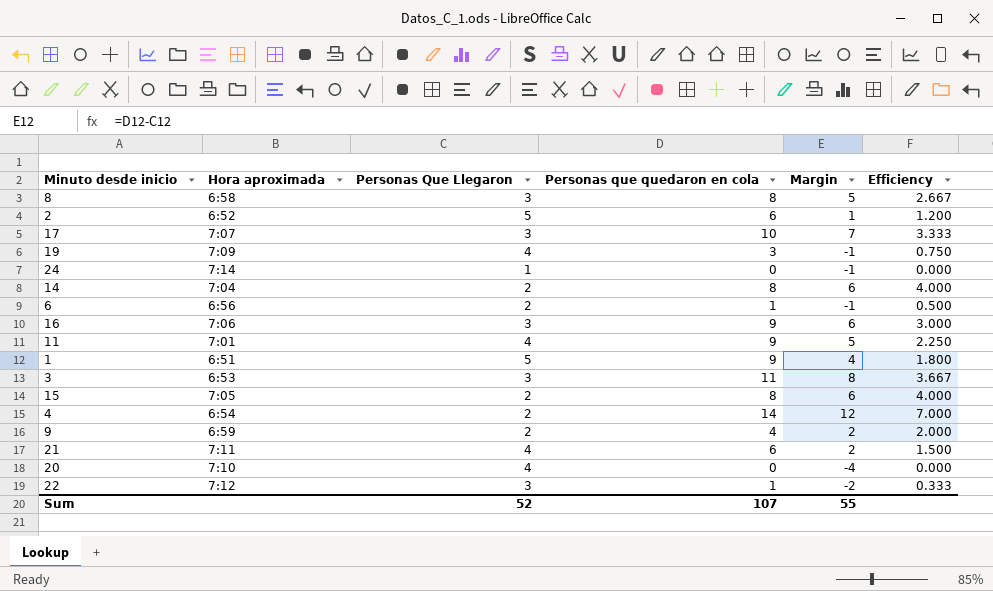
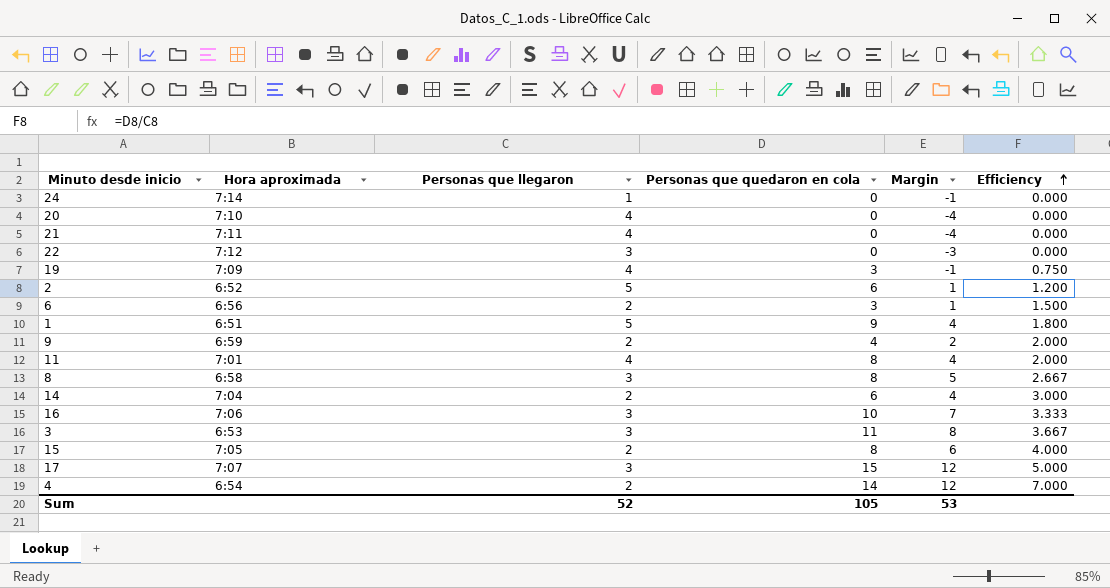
row order: none -> Efficiency ascending
column name: Personas Que Llegaron -> Personas que llegaron
21 | Personas que quedaron en cola: 6 -> 0
21 | Margin: 2 -> -4
21 | Efficiency: 1.500 -> 0.000
22 | Personas que quedaron en cola: 1 -> 0
22 | Margin: -2 -> -3
22 | Efficiency: 0.333 -> 0.000
6 | Personas que quedaron en cola: 1 -> 3
6 | Margin: -1 -> 1
6 | Efficiency: 0.500 -> 1.500
11 | Personas que quedaron en cola: 9 -> 8
11 | Margin: 5 -> 4
11 | Efficiency: 2.250 -> 2.000
14 | Personas que quedaron en cola: 8 -> 6
14 | Margin: 6 -> 4
14 | Efficiency: 4.000 -> 3.000
16 | Personas que quedaron en cola: 9 -> 10
16 | Margin: 6 -> 7
16 | Efficiency: 3.000 -> 3.333
17 | Personas que quedaron en cola: 10 -> 15
17 | Margin: 7 -> 12
17 | Efficiency: 3.333 -> 5.000
Sum | Personas que quedaron en cola: 107 -> 105
Sum | Margin: 55 -> 53

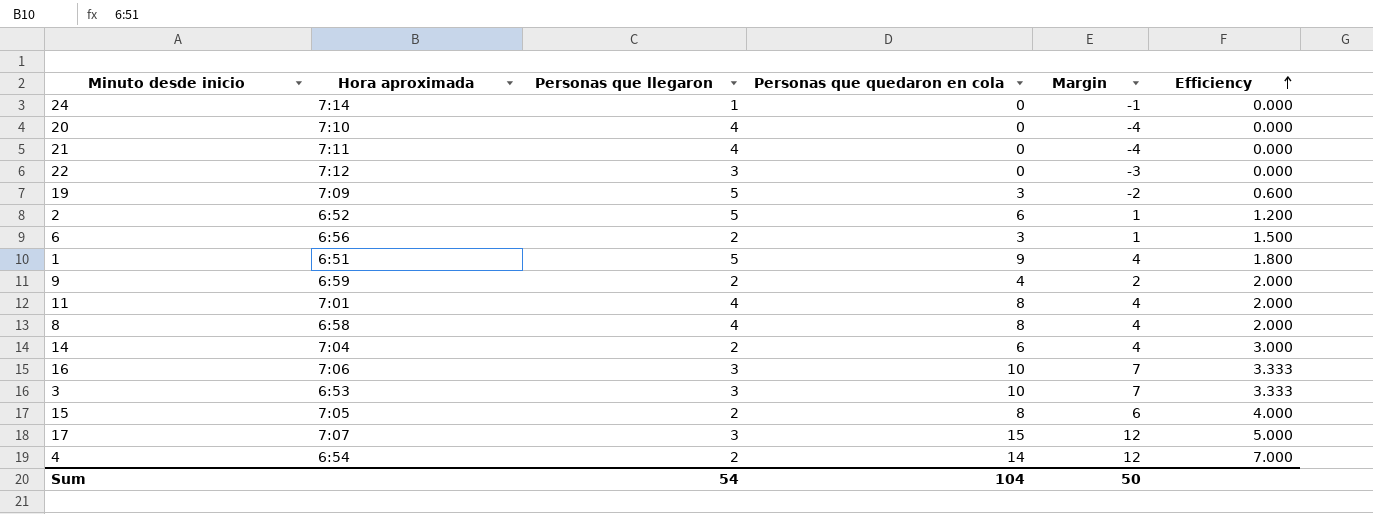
19 | Personas que llegaron: 4 -> 5
19 | Margin: -1 -> -2
19 | Efficiency: 0.750 -> 0.600
8 | Personas que llegaron: 3 -> 4
8 | Margin: 5 -> 4
8 | Efficiency: 2.667 -> 2.000
3 | Personas que quedaron en cola: 11 -> 10
3 | Margin: 8 -> 7
3 | Efficiency: 3.667 -> 3.333
Sum | Personas que llegaron: 52 -> 54
Sum | Personas que quedaron en cola: 105 -> 104
Sum | Margin: 53 -> 50

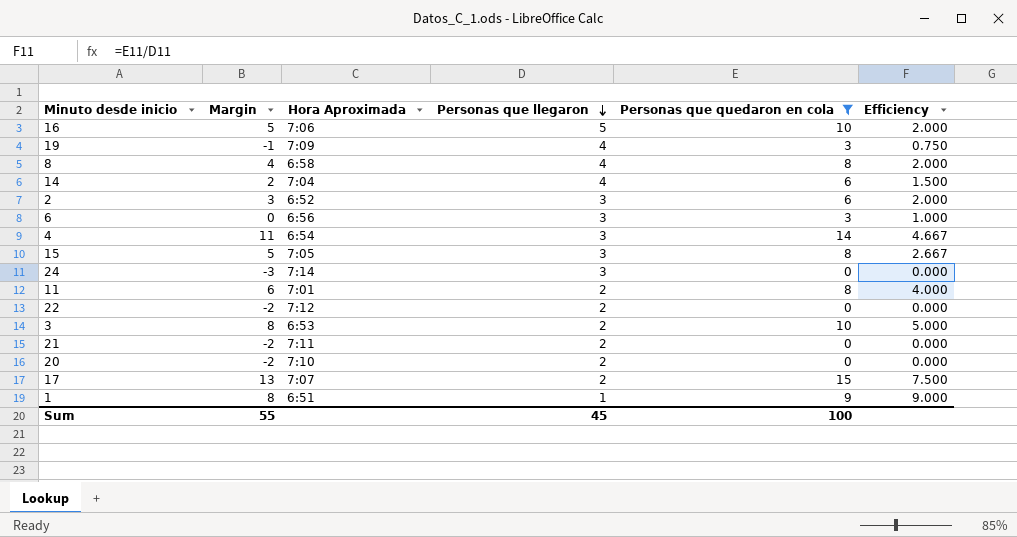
filter: none -> Personas que quedaron en cola != 4
row order: Efficiency ascending -> Personas que llegaron descending
column Margin | position: 5 -> 2
column name: Hora aproximada -> Hora Aproximada
16 | Margin: 7 -> 5
16 | Personas que llegaron: 3 -> 5
16 | Efficiency: 3.333 -> 2.000
19 | Margin: -2 -> -1
19 | Personas que llegaron: 5 -> 4
19 | Efficiency: 0.600 -> 0.750
14 | Margin: 4 -> 2
14 | Personas que llegaron: 2 -> 4
14 | Efficiency: 3.000 -> 1.500
2 | Margin: 1 -> 3
2 | Personas que llegaron: 5 -> 3
2 | Efficiency: 1.200 -> 2.000
6 | Margin: 1 -> 0
6 | Personas que llegaron: 2 -> 3
6 | Efficiency: 1.500 -> 1.000
4 | Margin: 12 -> 11
4 | Personas que llegaron: 2 -> 3
4 | Efficiency: 7.000 -> 4.667
15 | Margin: 6 -> 5
15 | Personas que llegaron: 2 -> 3
15 | Efficiency: 4.000 -> 2.667
24 | Margin: -1 -> -3
24 | Personas que llegaron: 1 -> 3
11 | Margin: 4 -> 6
11 | Personas que llegaron: 4 -> 2
11 | Efficiency: 2.000 -> 4.000
22 | Margin: -3 -> -2
22 | Personas que llegaron: 3 -> 2
3 | Margin: 7 -> 8
3 | Personas que llegaron: 3 -> 2
3 | Efficiency: 3.333 -> 5.000
21 | Margin: -4 -> -2
21 | Personas que llegaron: 4 -> 2
20 | Margin: -4 -> -2
20 | Personas que llegaron: 4 -> 2
17 | Margin: 12 -> 13
17 | Personas que llegaron: 3 -> 2
17 | Efficiency: 5.000 -> 7.500
1 | Margin: 4 -> 8
1 | Personas que llegaron: 5 -> 1
1 | Efficiency: 1.800 -> 9.000
Sum | Margin: 50 -> 55
Sum | Personas que llegaron: 54 -> 45
Sum | Personas que quedaron en cola: 104 -> 100

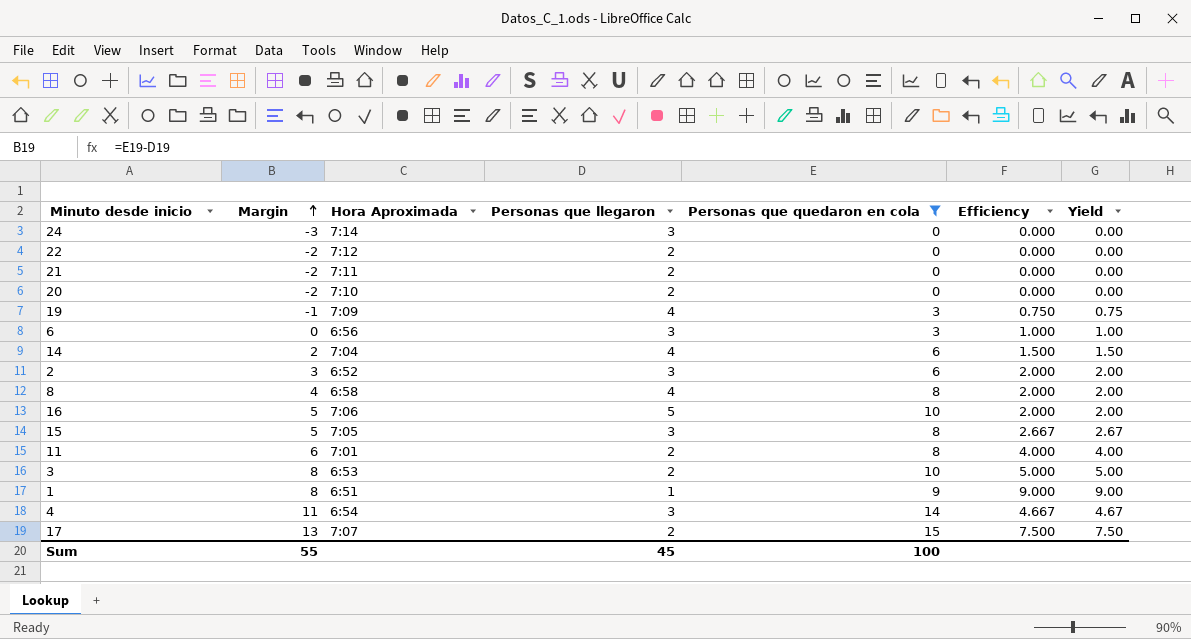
row order: Personas que llegaron descending -> Margin ascending
column Yield | formula: none -> [Personas que quedaron en cola] / [Personas que llegaron]

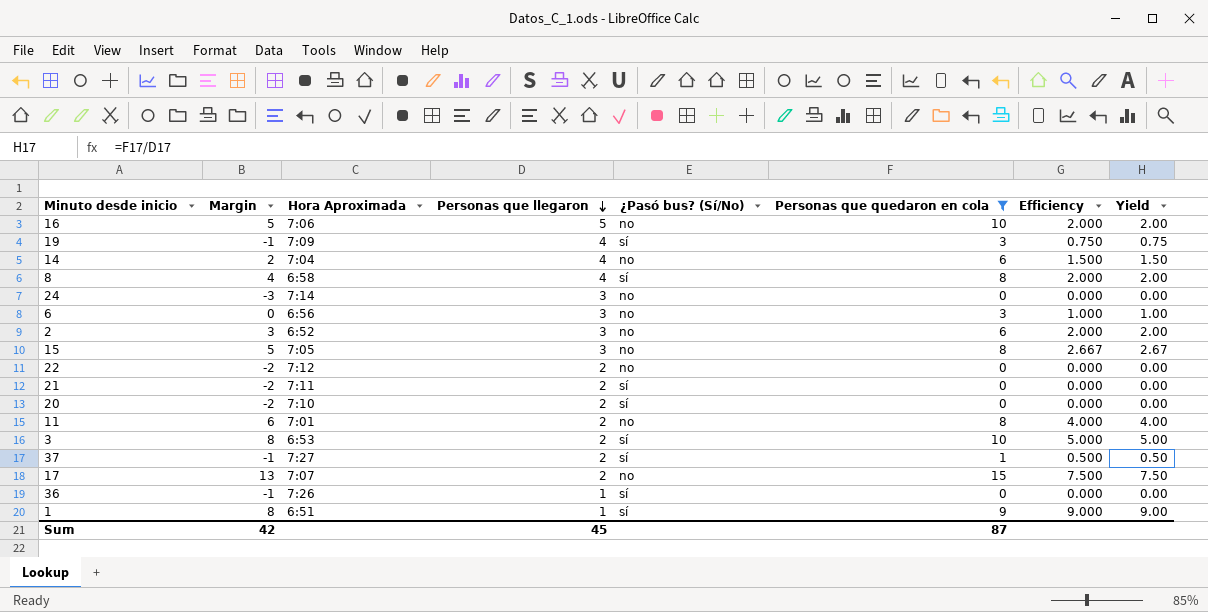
row order: Margin ascending -> Personas que llegaron descending
column ¿Pasó bus? (Sí/No) | position: none -> 5
row 4: 11 | 6:54 | 3 | 14 | 4.667 | 4.67 -> none
row 37: none -> -1 | 7:27 | 2 | sí | 1 | 0.500 | 0.50
row 36: none -> -1 | 7:26 | 1 | sí | 0 | 0.000 | 0.00
Sum | Margin: 55 -> 42
Sum | Personas que quedaron en cola: 100 -> 87

